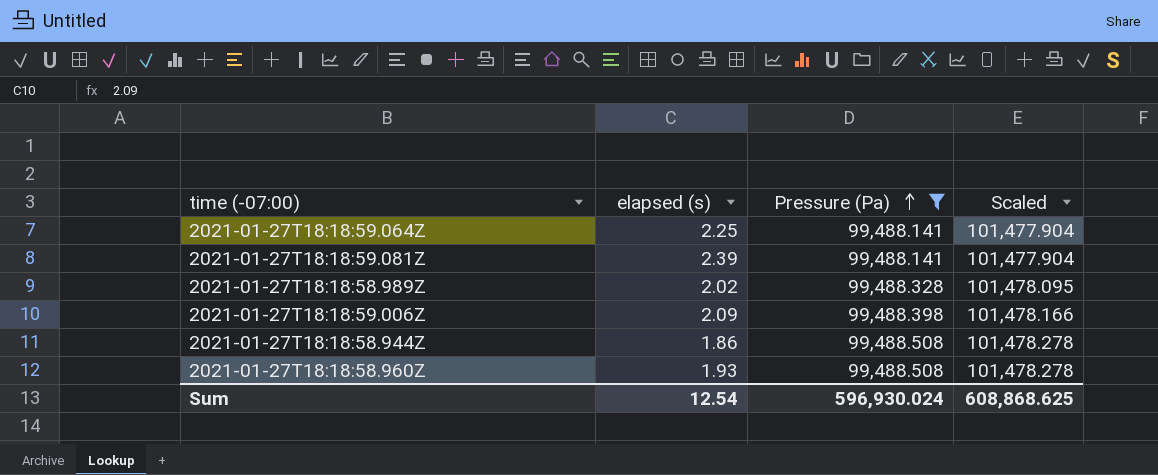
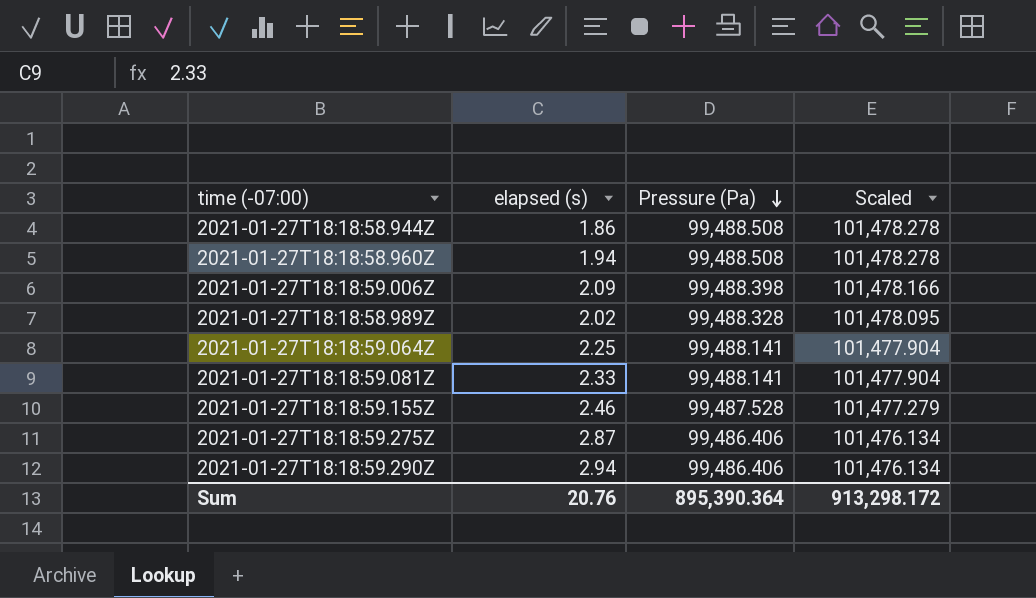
filter: Pressure (Pa) >= 99,488.141 -> none
row order: Pressure (Pa) ascending -> Pressure (Pa) descending
2021-01-27T18:18:58.960Z | elapsed (s): 1.93 -> 1.94
2021-01-27T18:18:59.081Z | elapsed (s): 2.39 -> 2.33
Sum | elapsed (s): 12.54 -> 20.76
Sum | Pressure (Pa): 596,930.024 -> 895,390.364
Sum | Scaled: 608,868.625 -> 913,298.172

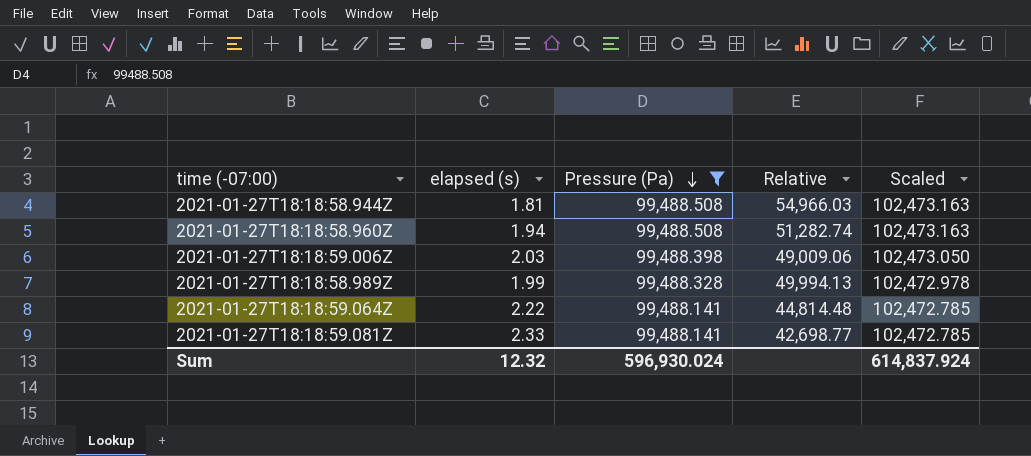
filter: none -> Pressure (Pa) >= 99,488.141
column Relative | formula: none -> [Pressure (Pa)] / [elapsed (s)]
column Scaled | formula: [Pressure (Pa)] * 1.02 -> [Pressure (Pa)] * 1.03
2021-01-27T18:18:58.944Z | elapsed (s): 1.86 -> 1.81
2021-01-27T18:18:59.006Z | elapsed (s): 2.09 -> 2.03
2021-01-27T18:18:58.989Z | elapsed (s): 2.02 -> 1.99
2021-01-27T18:18:59.064Z | elapsed (s): 2.25 -> 2.22
Sum | elapsed (s): 20.76 -> 12.32
Sum | Pressure (Pa): 895,390.364 -> 596,930.024
Sum | Scaled: 913,298.172 -> 614,837.924

